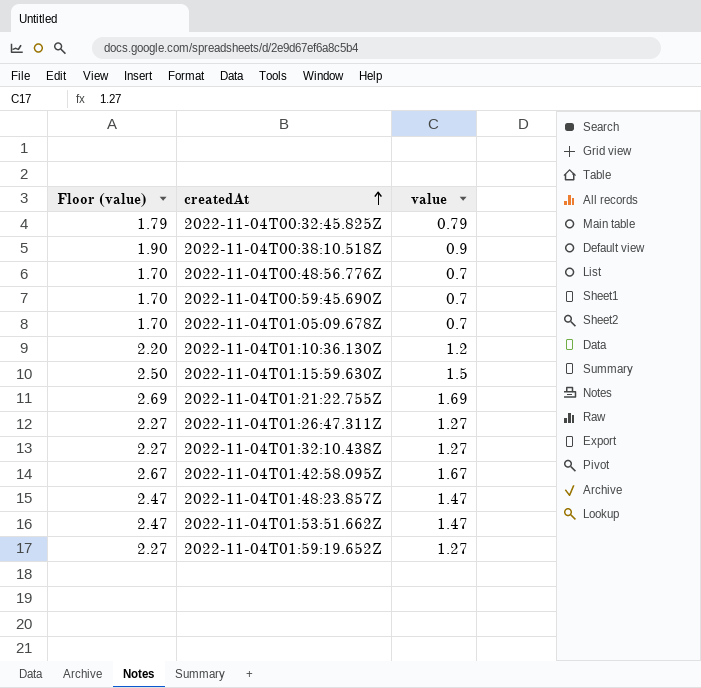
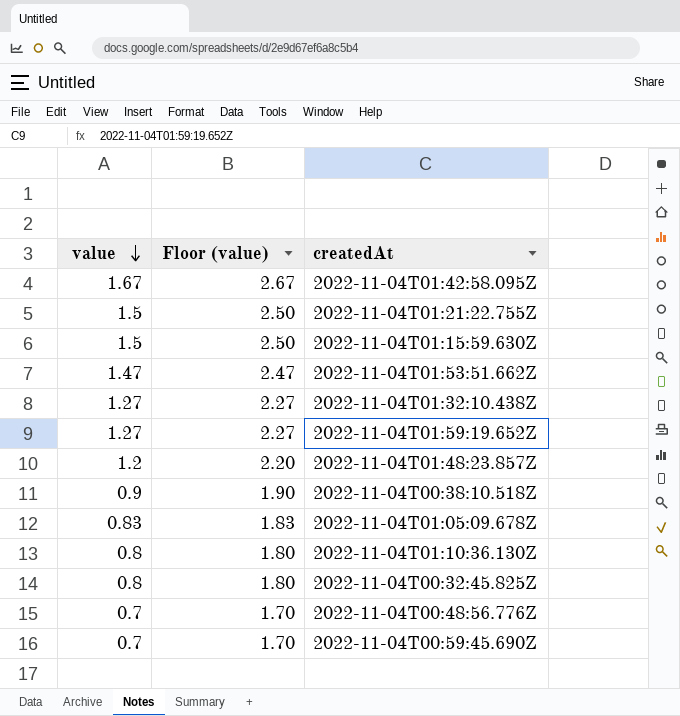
row order: createdAt ascending -> value descending
column value | position: 3 -> 1
row 2022-11-04T01:26:47.311Z: 2.27 | 1.27 -> none
2022-11-04T01:21:22.755Z | value: 1.69 -> 1.5
2022-11-04T01:21:22.755Z | Floor (value): 2.69 -> 2.50
2022-11-04T01:48:23.857Z | value: 1.47 -> 1.2
2022-11-04T01:48:23.857Z | Floor (value): 2.47 -> 2.20
2022-11-04T01:05:09.678Z | value: 0.7 -> 0.83
2022-11-04T01:05:09.678Z | Floor (value): 1.70 -> 1.83
2022-11-04T01:10:36.130Z | value: 1.2 -> 0.8
2022-11-04T01:10:36.130Z | Floor (value): 2.20 -> 1.80
2022-11-04T00:32:45.825Z | value: 0.79 -> 0.8
2022-11-04T00:32:45.825Z | Floor (value): 1.79 -> 1.80

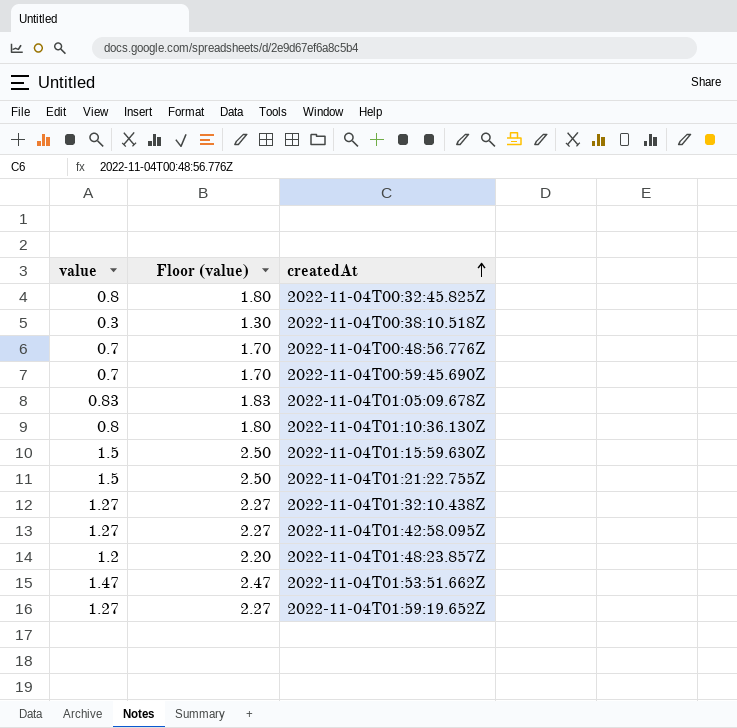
row order: value descending -> createdAt ascending
2022-11-04T00:38:10.518Z | value: 0.9 -> 0.3
2022-11-04T00:38:10.518Z | Floor (value): 1.90 -> 1.30
2022-11-04T01:42:58.095Z | value: 1.67 -> 1.27
2022-11-04T01:42:58.095Z | Floor (value): 2.67 -> 2.27

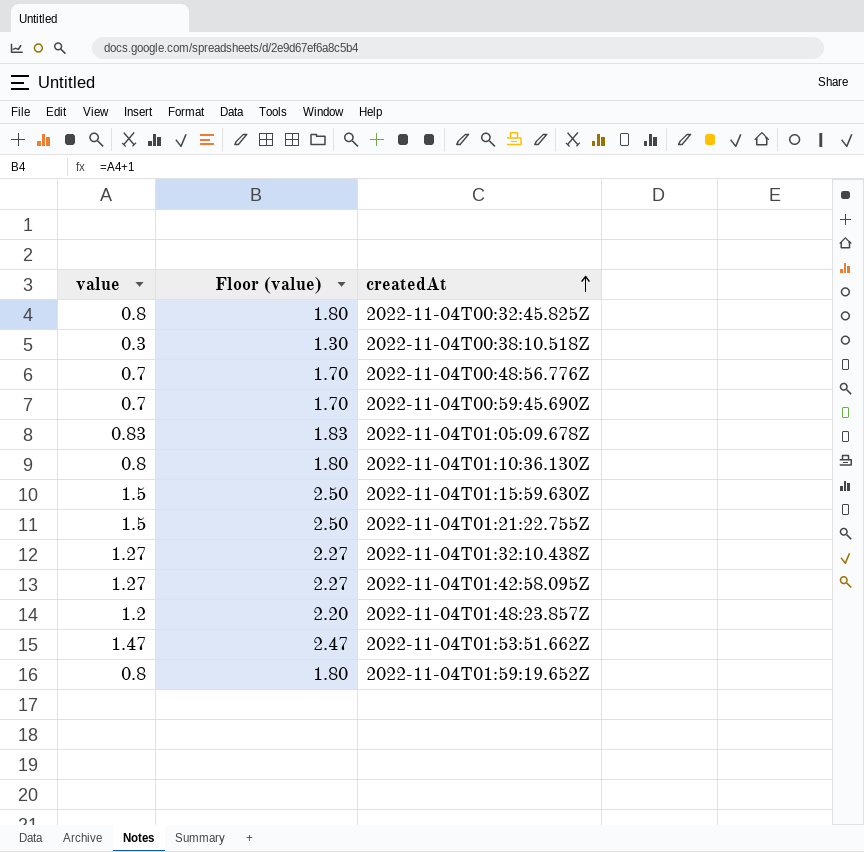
2022-11-04T01:59:19.652Z | value: 1.27 -> 0.8
2022-11-04T01:59:19.652Z | Floor (value): 2.27 -> 1.80

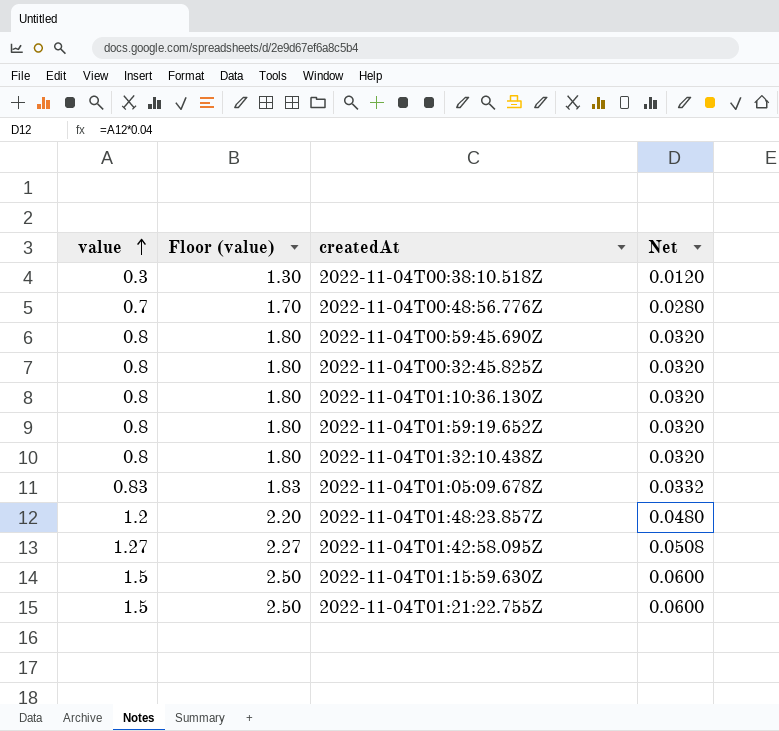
row order: createdAt ascending -> value ascending
column Net | formula: none -> [value] * 0.04
row 2022-11-04T01:53:51.662Z: 1.47 | 2.47 -> none
2022-11-04T00:59:45.690Z | value: 0.7 -> 0.8
2022-11-04T00:59:45.690Z | Floor (value): 1.70 -> 1.80
2022-11-04T01:32:10.438Z | value: 1.27 -> 0.8
2022-11-04T01:32:10.438Z | Floor (value): 2.27 -> 1.80

